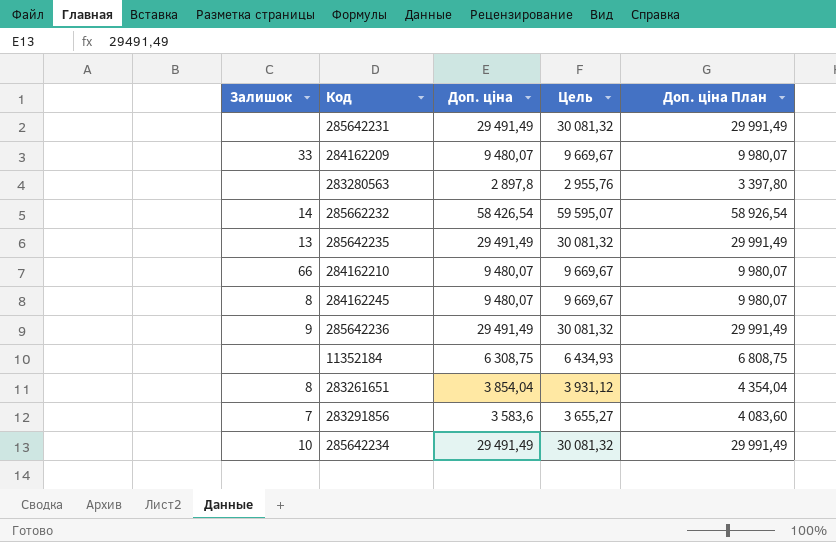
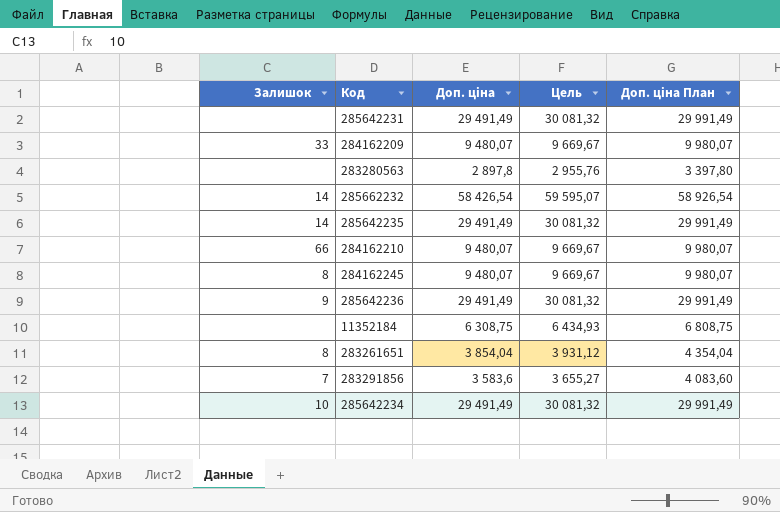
285642235 | Залишок: 13 -> 14

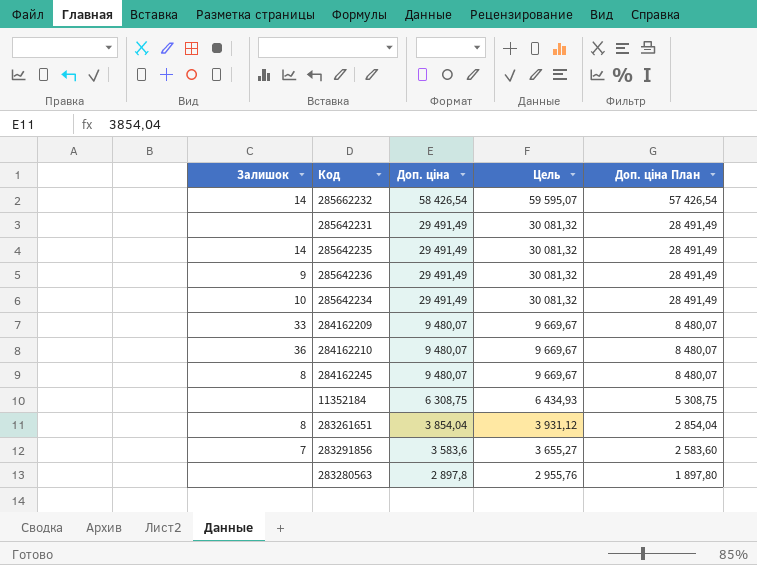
row order: none -> Доп. ціна descending
column Доп. ціна План | formula: [Доп. ціна] + 500 -> [Доп. ціна] - 1000
284162210 | Залишок: 66 -> 36

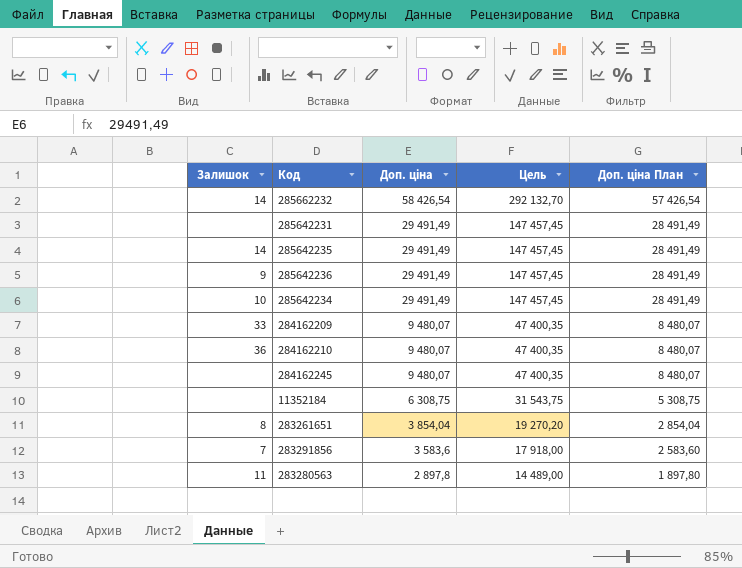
column Цель | formula: [Доп. ціна] * 1,02 -> [Доп. ціна] * 5
284162245 | Залишок: 8 -> none
283280563 | Залишок: none -> 11

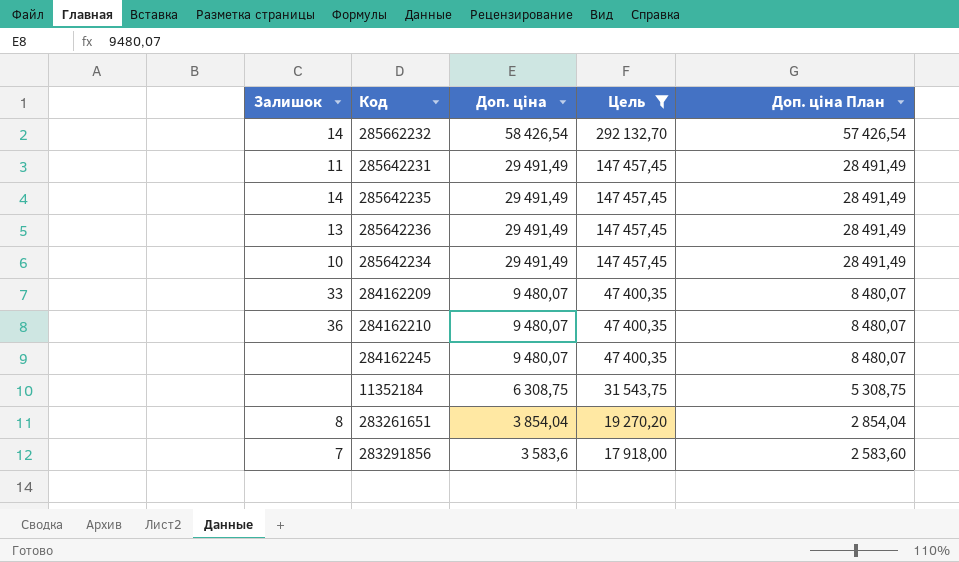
filter: none -> Цель != 14 489,00
285642231 | Залишок: none -> 11
285642236 | Залишок: 9 -> 13

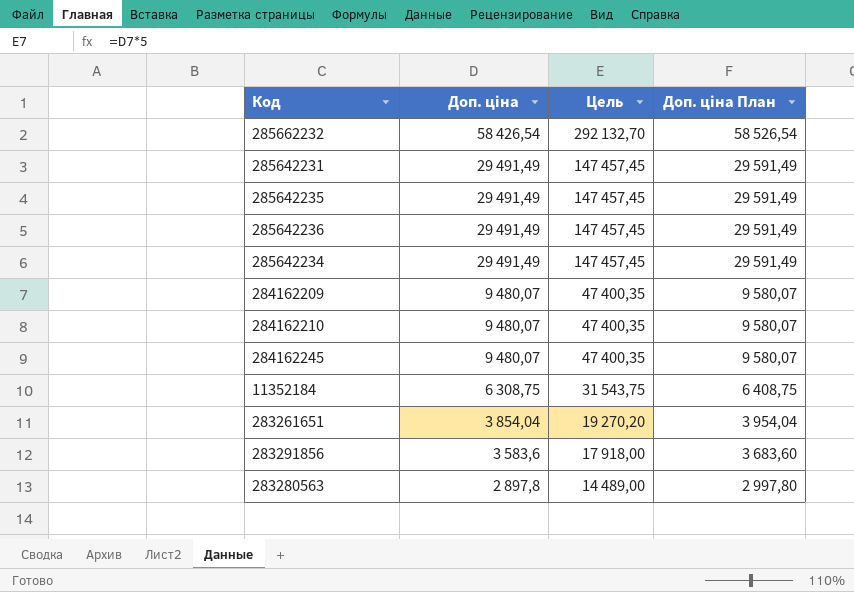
filter: Цель != 14 489,00 -> none
column Залишок | position: 1 -> none
column Доп. ціна План | formula: [Доп. ціна] - 1000 -> [Доп. ціна] + 100

